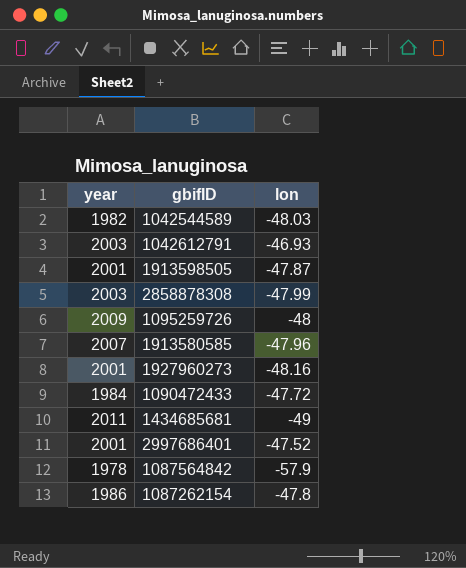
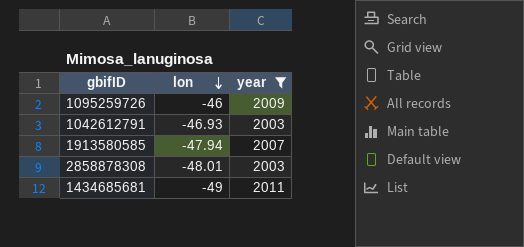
filter: none -> year >= 2003
row order: none -> lon descending
column year | position: 1 -> 3
1095259726 | lon: -48 -> -46
1913580585 | lon: -47.96 -> -47.94
2858878308 | lon: -47.99 -> -48.01

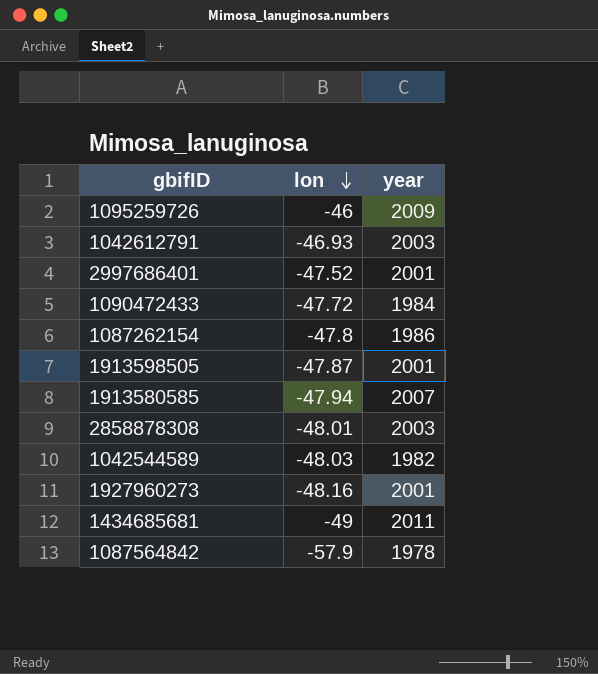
filter: year >= 2003 -> none

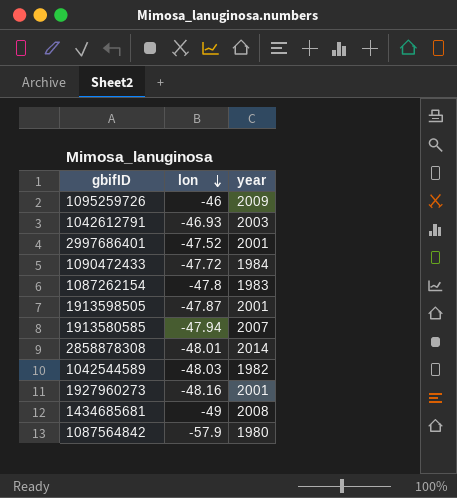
1087262154 | year: 1986 -> 1983
2858878308 | year: 2003 -> 2014
1434685681 | year: 2011 -> 2008
1087564842 | year: 1978 -> 1980

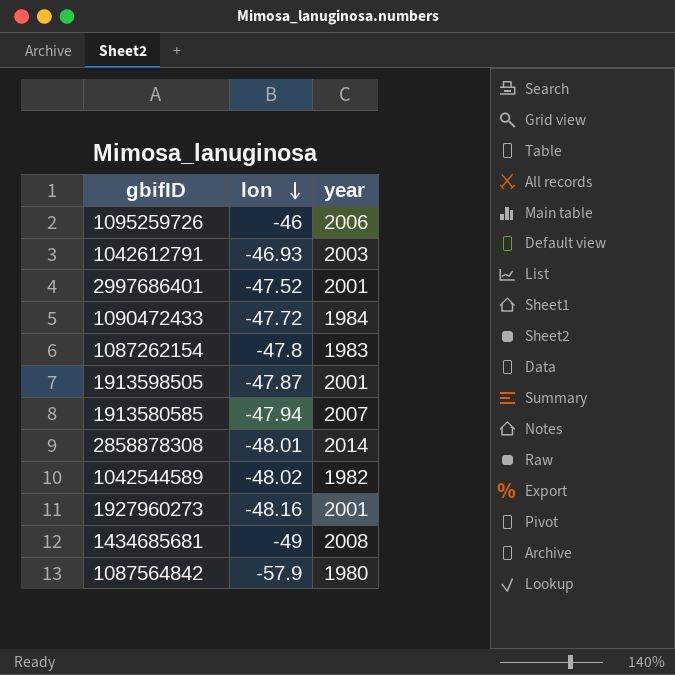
1095259726 | year: 2009 -> 2006
1042544589 | lon: -48.03 -> -48.02

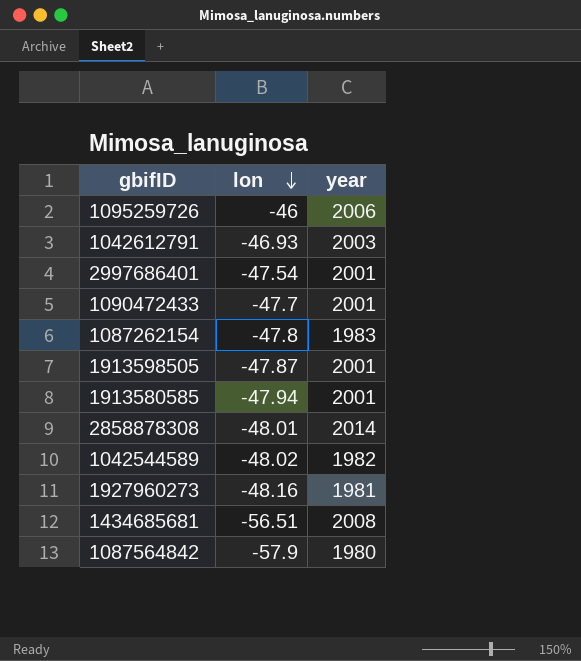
2997686401 | lon: -47.52 -> -47.54
1090472433 | lon: -47.72 -> -47.7
1090472433 | year: 1984 -> 2001
1913580585 | year: 2007 -> 2001
1927960273 | year: 2001 -> 1981
1434685681 | lon: -49 -> -56.51

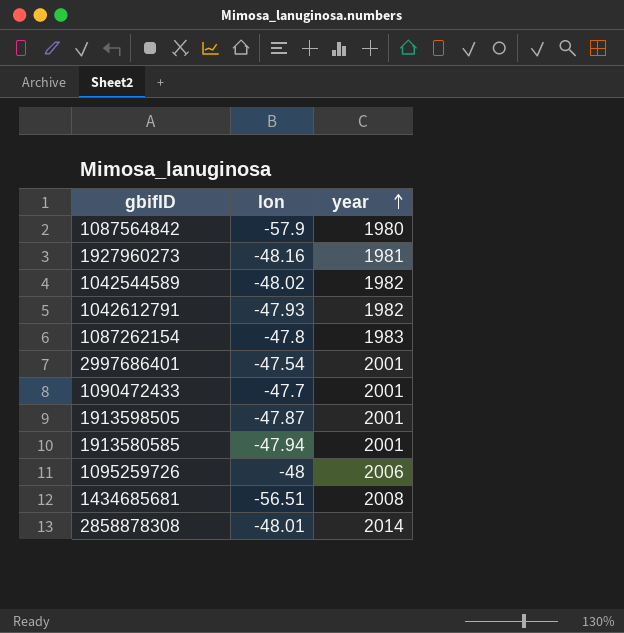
row order: lon descending -> year ascending
1042612791 | lon: -46.93 -> -47.93
1042612791 | year: 2003 -> 1982
1095259726 | lon: -46 -> -48

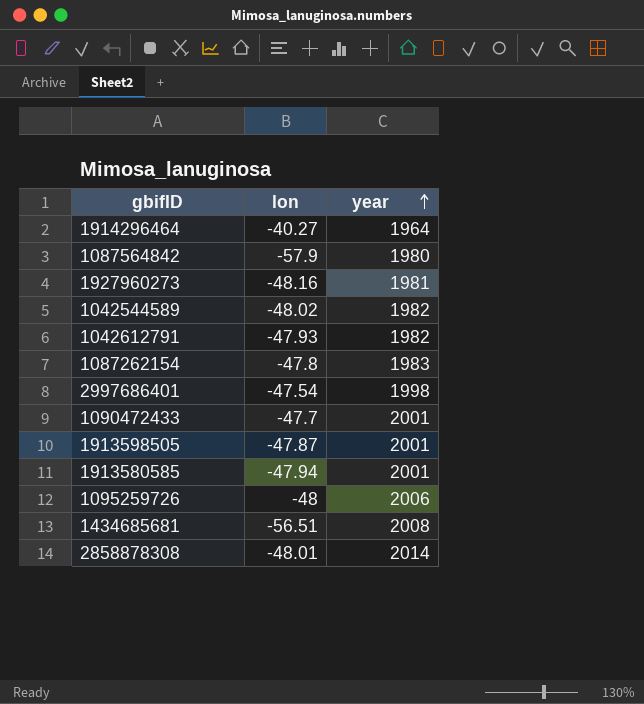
row 1914296464: none -> -40.27 | 1964
2997686401 | year: 2001 -> 1998

